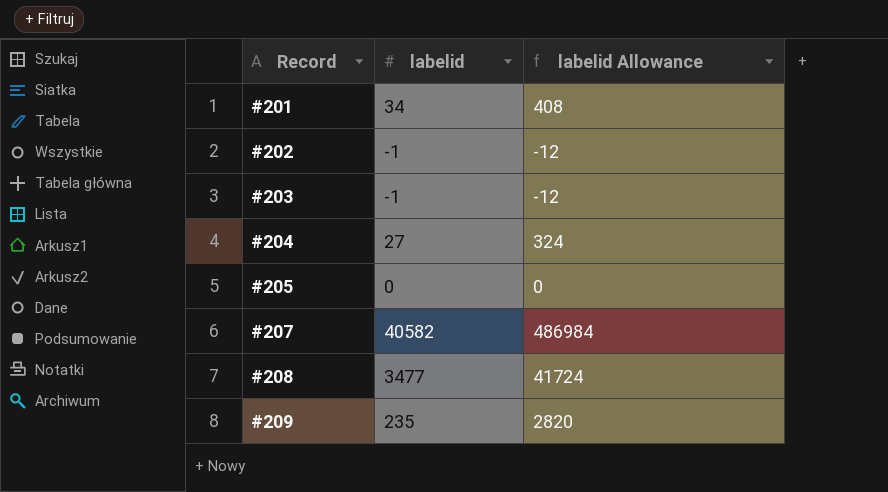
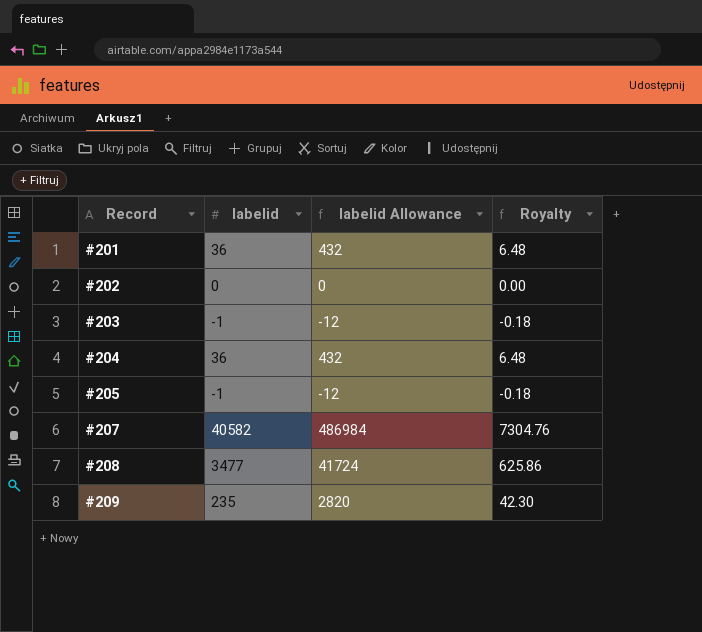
column Royalty | formula: none -> [labelid] * 0.18
#201 | labelid: 34 -> 36
#201 | labelid Allowance: 408 -> 432
#202 | labelid: -1 -> 0
#202 | labelid Allowance: -12 -> 0
#204 | labelid: 27 -> 36
#204 | labelid Allowance: 324 -> 432
#205 | labelid: 0 -> -1
#205 | labelid Allowance: 0 -> -12

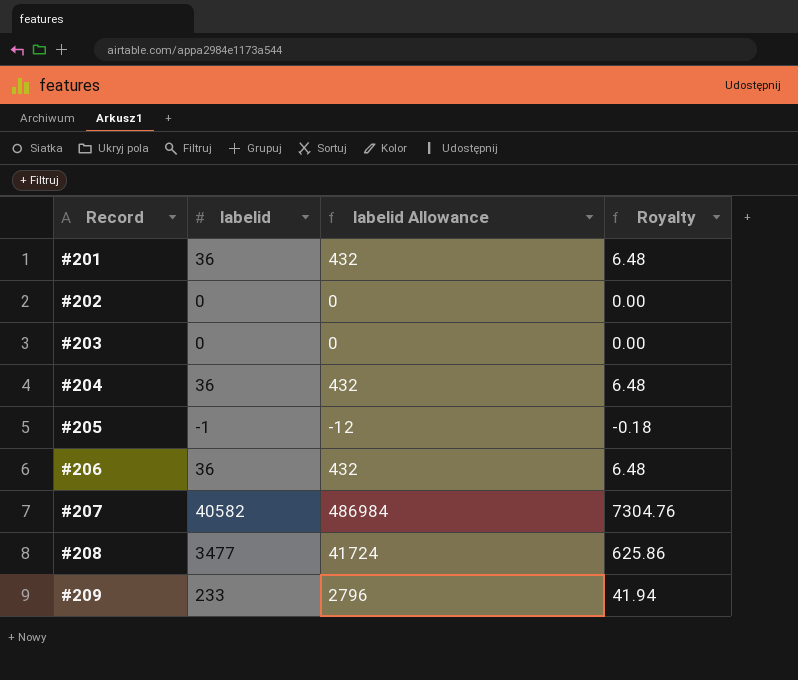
#203 | labelid: -1 -> 0
#203 | labelid Allowance: -12 -> 0
#203 | Royalty: -0.18 -> 0.00
row #206: none -> 36 | 432 | 6.48
#209 | labelid: 235 -> 233
#209 | labelid Allowance: 2820 -> 2796
#209 | Royalty: 42.30 -> 41.94

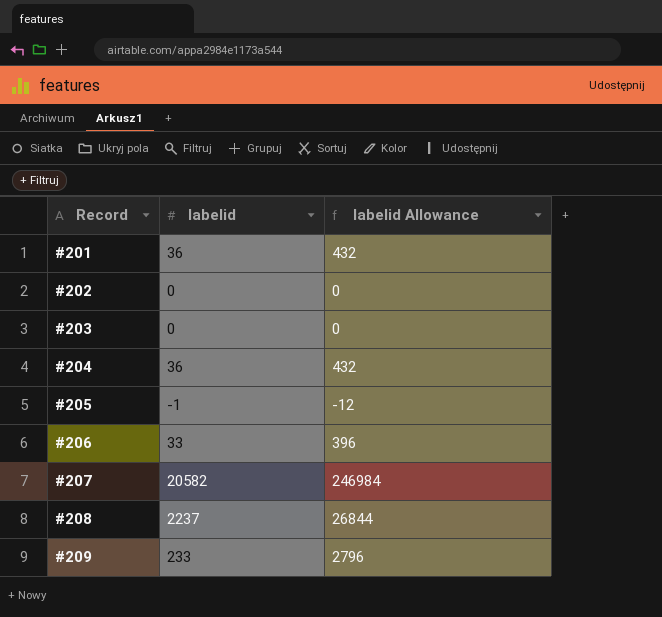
column Royalty | formula: [labelid] * 0.18 -> none
#206 | labelid: 36 -> 33
#206 | labelid Allowance: 432 -> 396
#207 | labelid: 40582 -> 20582
#207 | labelid Allowance: 486984 -> 246984
#208 | labelid: 3477 -> 2237
#208 | labelid Allowance: 41724 -> 26844

